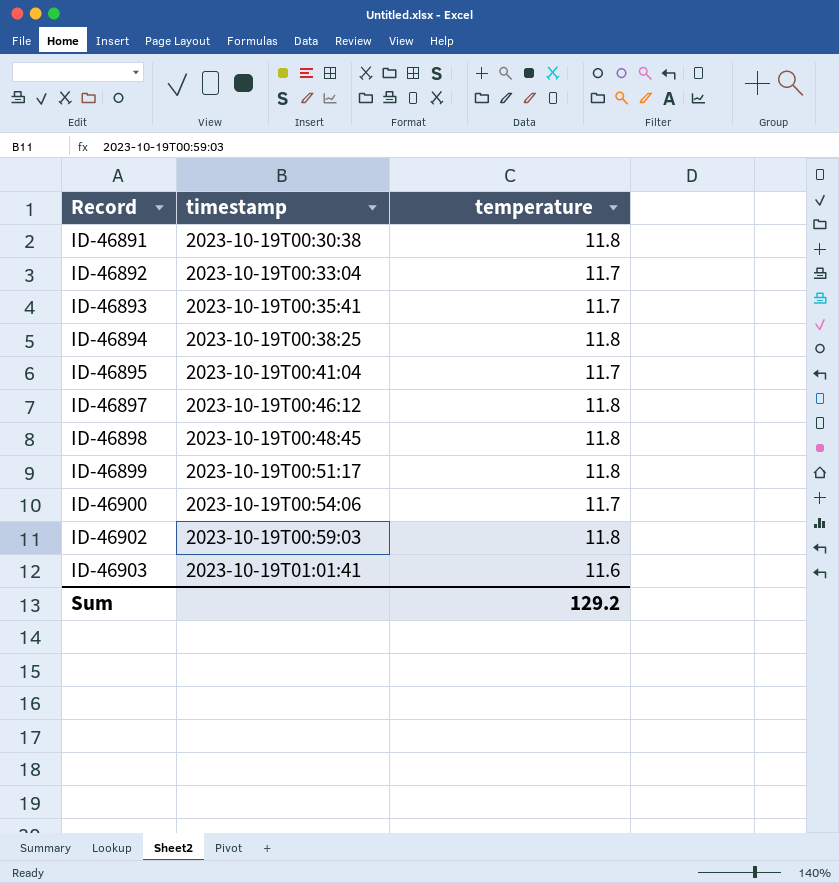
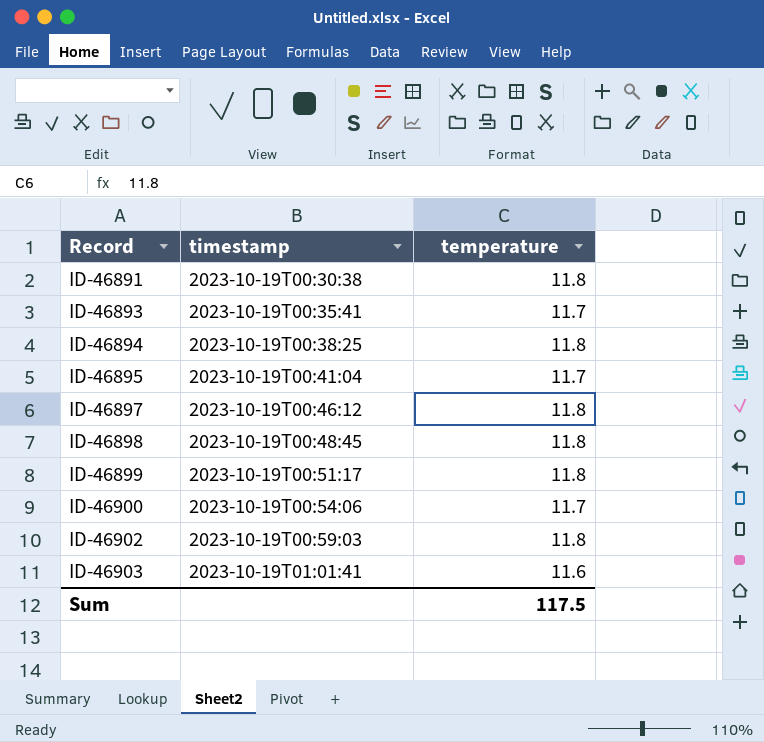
row ID-46892: 2023-10-19T00:33:04 | 11.7 -> none
Sum | temperature: 129.2 -> 117.5

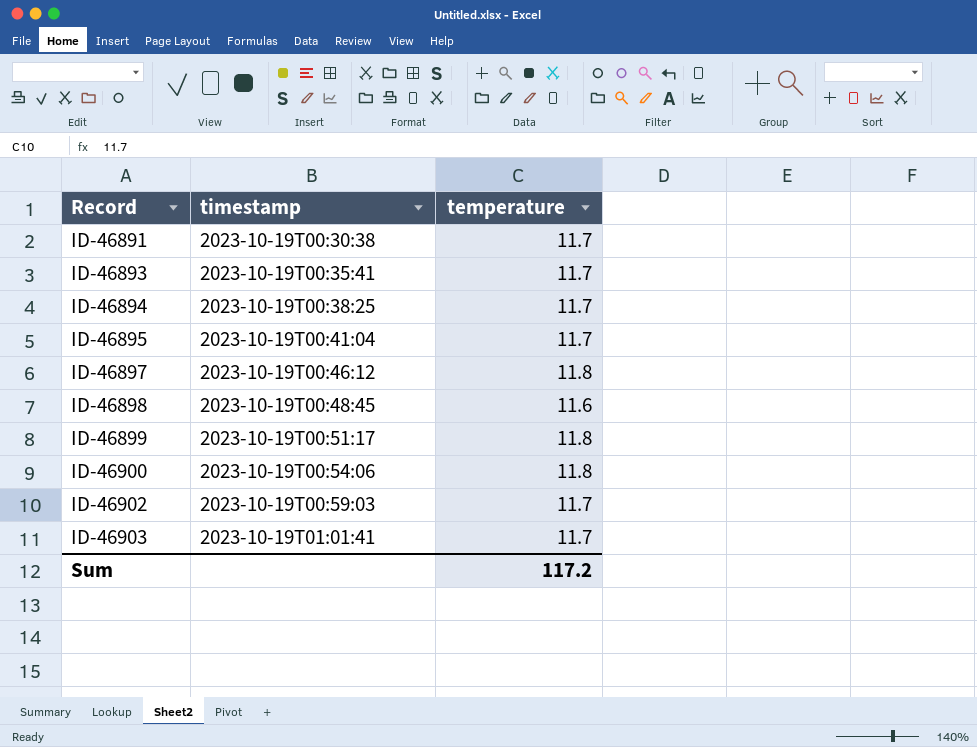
ID-46891 | temperature: 11.8 -> 11.7
ID-46894 | temperature: 11.8 -> 11.7
ID-46898 | temperature: 11.8 -> 11.6
ID-46900 | temperature: 11.7 -> 11.8
ID-46902 | temperature: 11.8 -> 11.7
ID-46903 | temperature: 11.6 -> 11.7
Sum | temperature: 117.5 -> 117.2

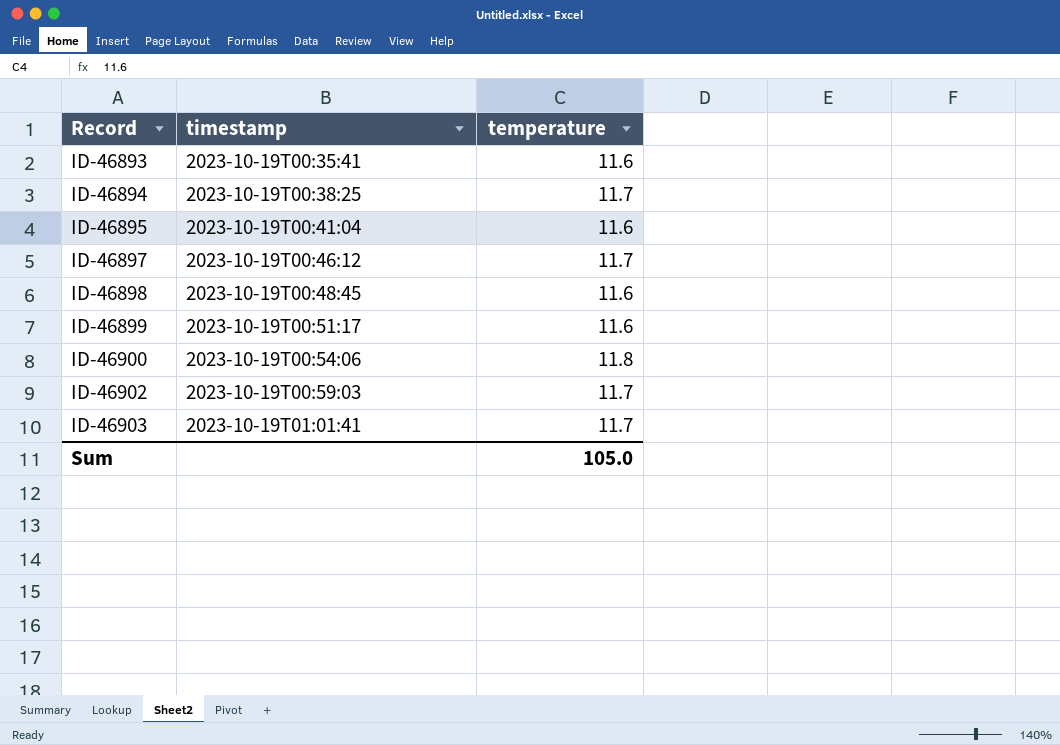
row ID-46891: 2023-10-19T00:30:38 | 11.7 -> none
ID-46893 | temperature: 11.7 -> 11.6
ID-46895 | temperature: 11.7 -> 11.6
ID-46897 | temperature: 11.8 -> 11.7
ID-46899 | temperature: 11.8 -> 11.6
Sum | temperature: 117.2 -> 105.0

